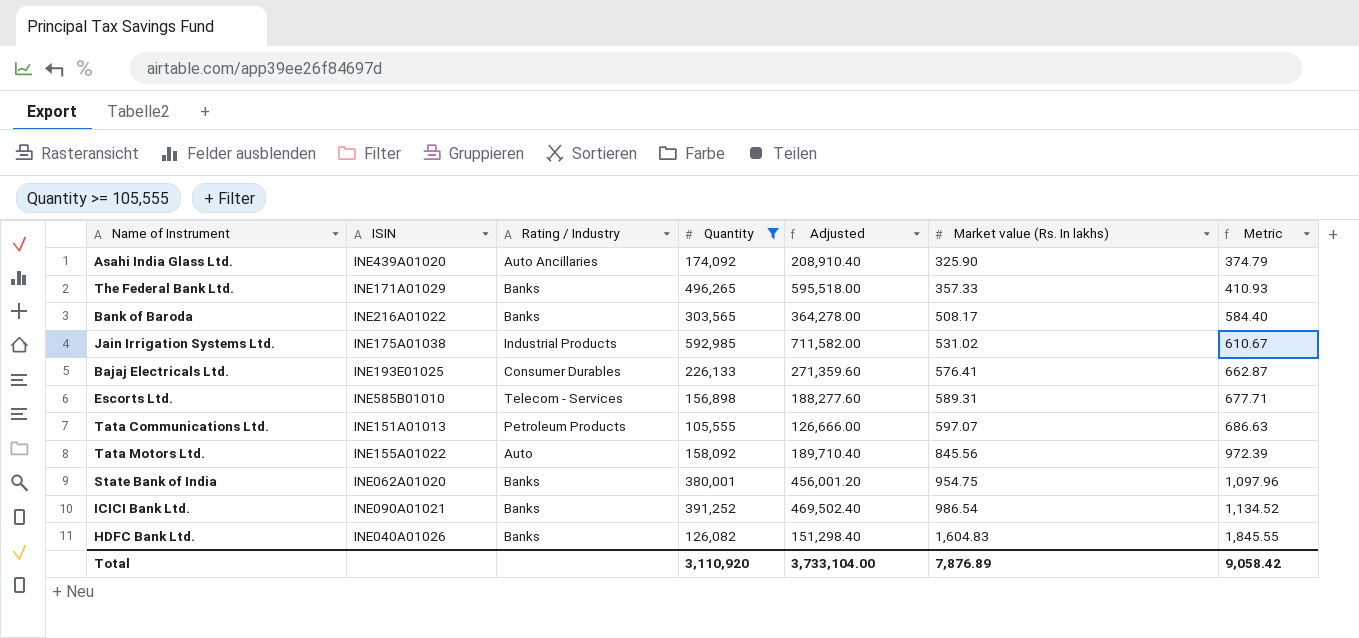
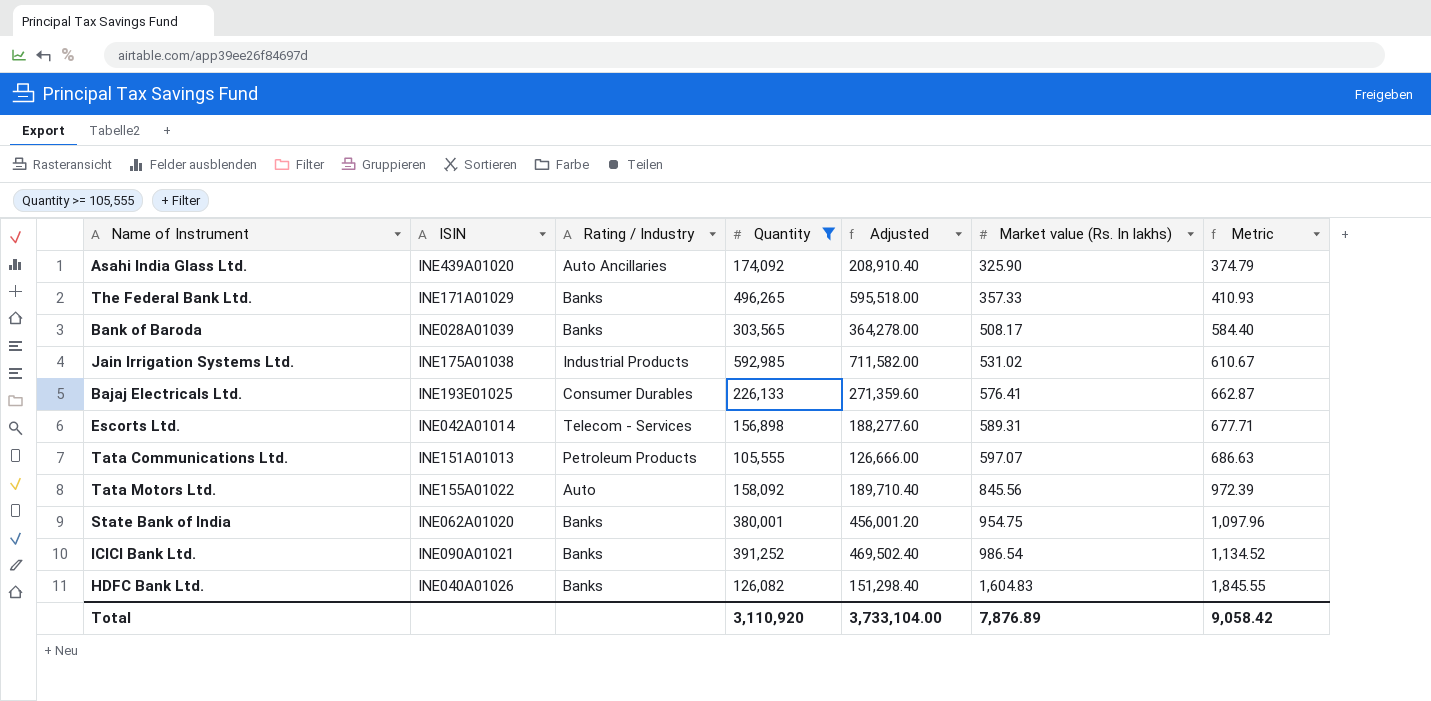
Bank of Baroda | ISIN: INE216A01022 -> INE028A01039
Escorts Ltd. | ISIN: INE585B01010 -> INE042A01014

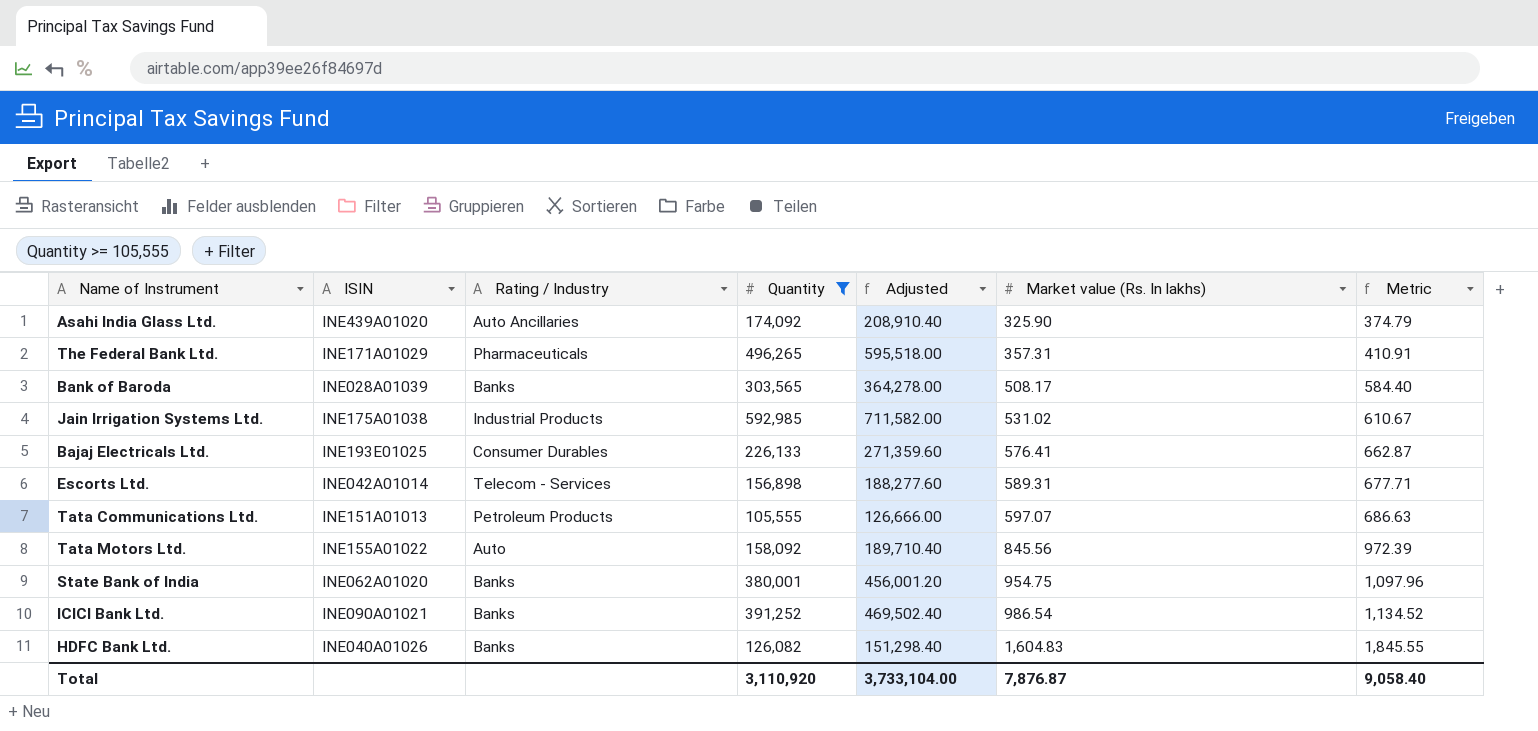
The Federal Bank Ltd. | Rating / Industry: Banks -> Pharmaceuticals
The Federal Bank Ltd. | Market value (Rs. In lakhs): 357.33 -> 357.31
The Federal Bank Ltd. | Metric: 410.93 -> 410.91
Total | Market value (Rs. In lakhs): 7,876.89 -> 7,876.87
Total | Metric: 9,058.42 -> 9,058.40

